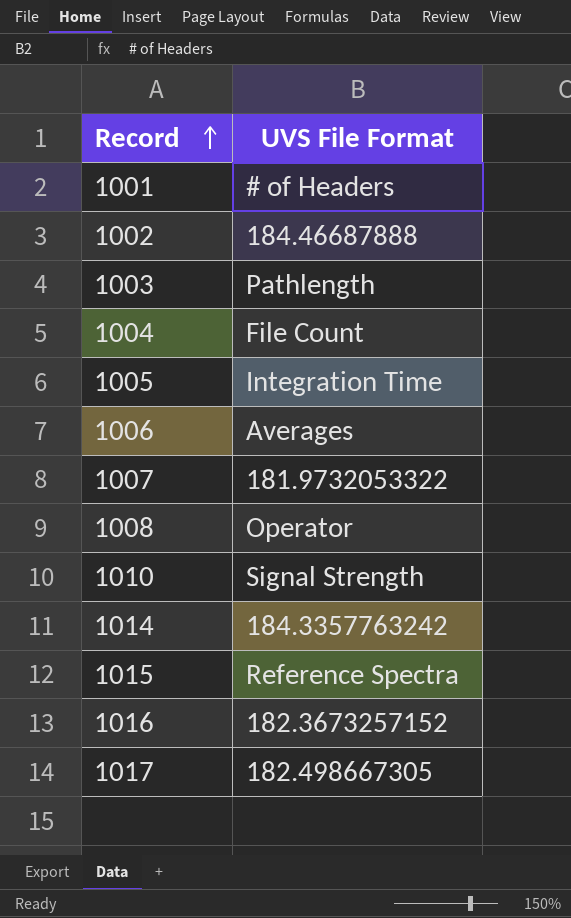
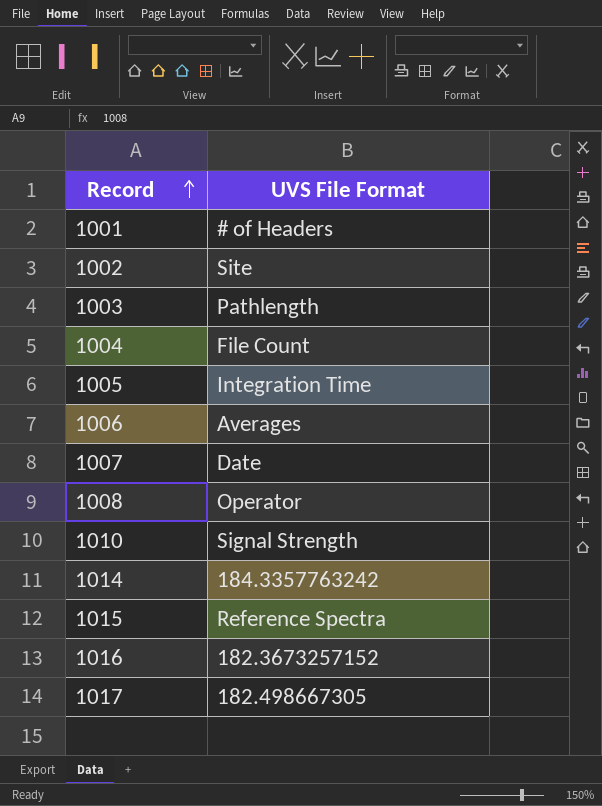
1002 | UVS File Format: 184.46687888 -> Site
1007 | UVS File Format: 181.9732053322 -> Date

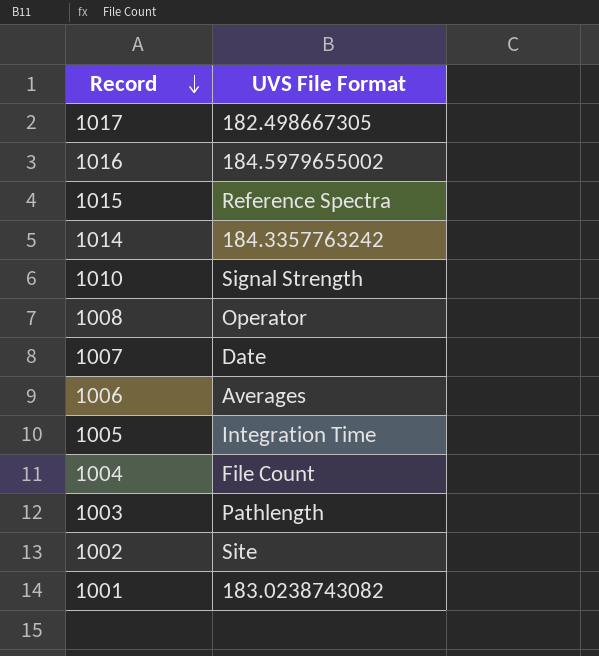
row order: Record ascending -> Record descending
1016 | UVS File Format: 182.3673257152 -> 184.5979655002
1001 | UVS File Format: # of Headers -> 183.0238743082

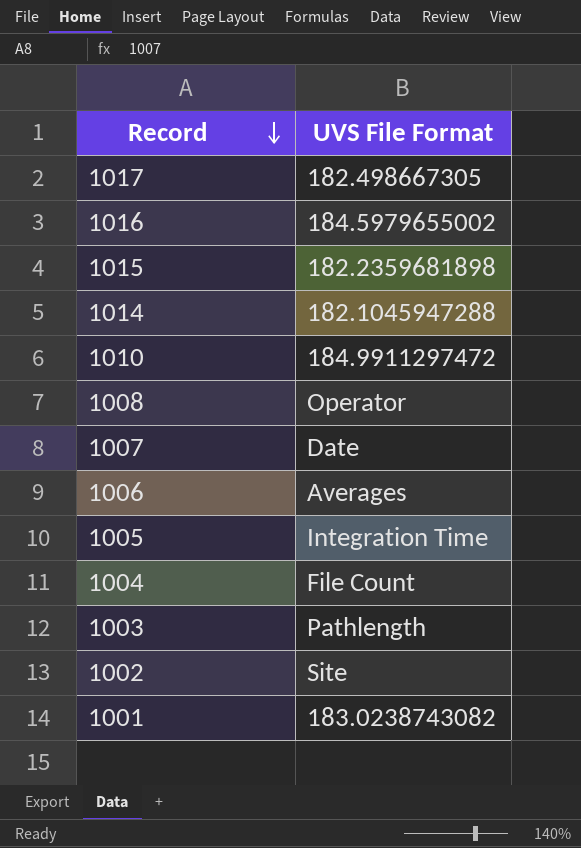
1015 | UVS File Format: Reference Spectra -> 182.2359681898
1014 | UVS File Format: 184.3357763242 -> 182.1045947288
1010 | UVS File Format: Signal Strength -> 184.9911297472

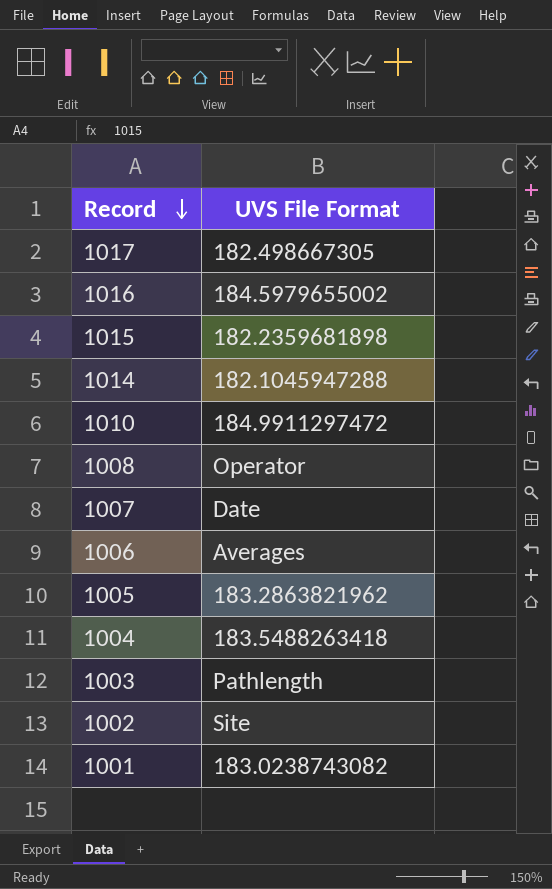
1005 | UVS File Format: Integration Time -> 183.2863821962
1004 | UVS File Format: File Count -> 183.5488263418

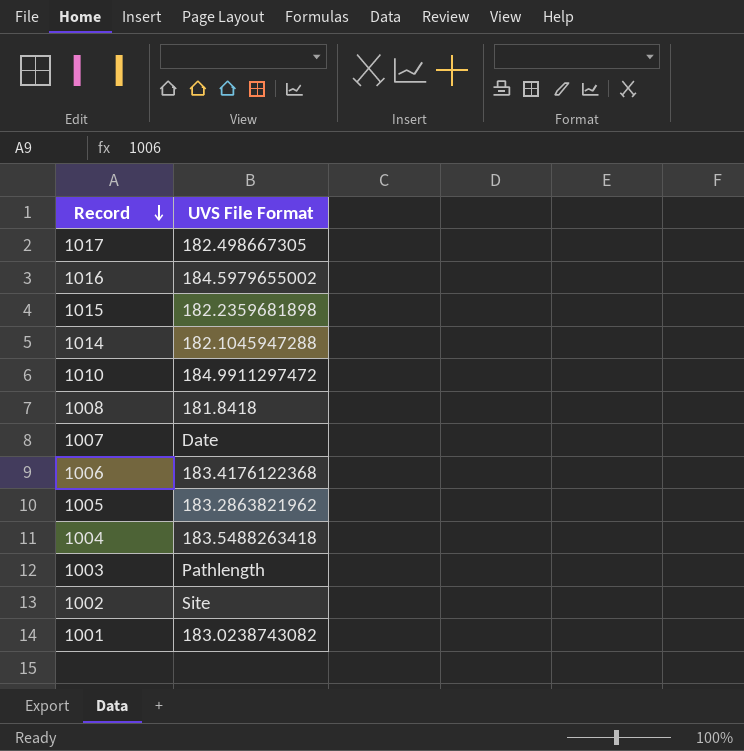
1008 | UVS File Format: Operator -> 181.8418
1006 | UVS File Format: Averages -> 183.4176122368

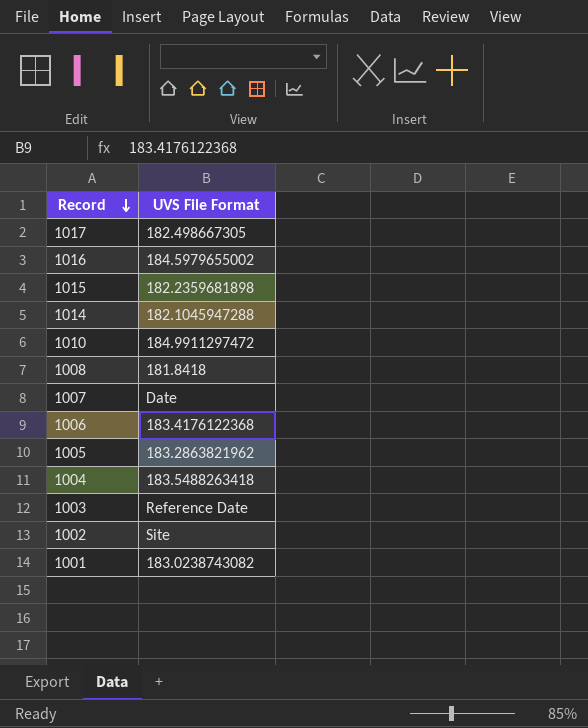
1003 | UVS File Format: Pathlength -> Reference Date

